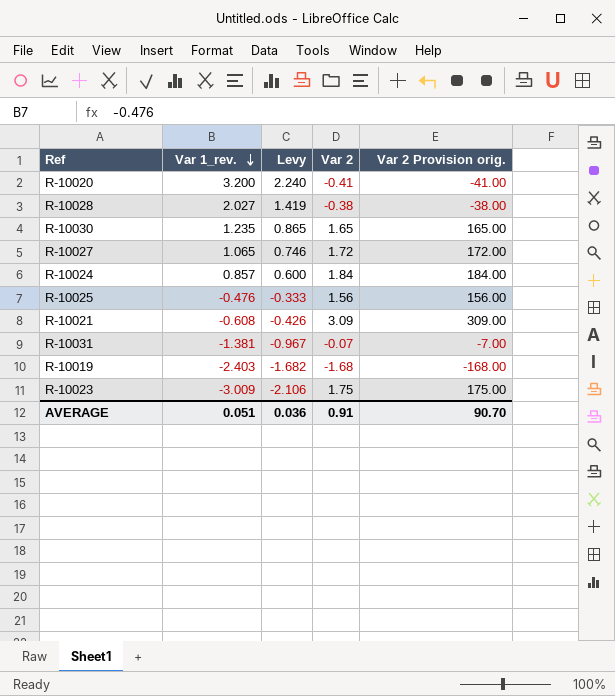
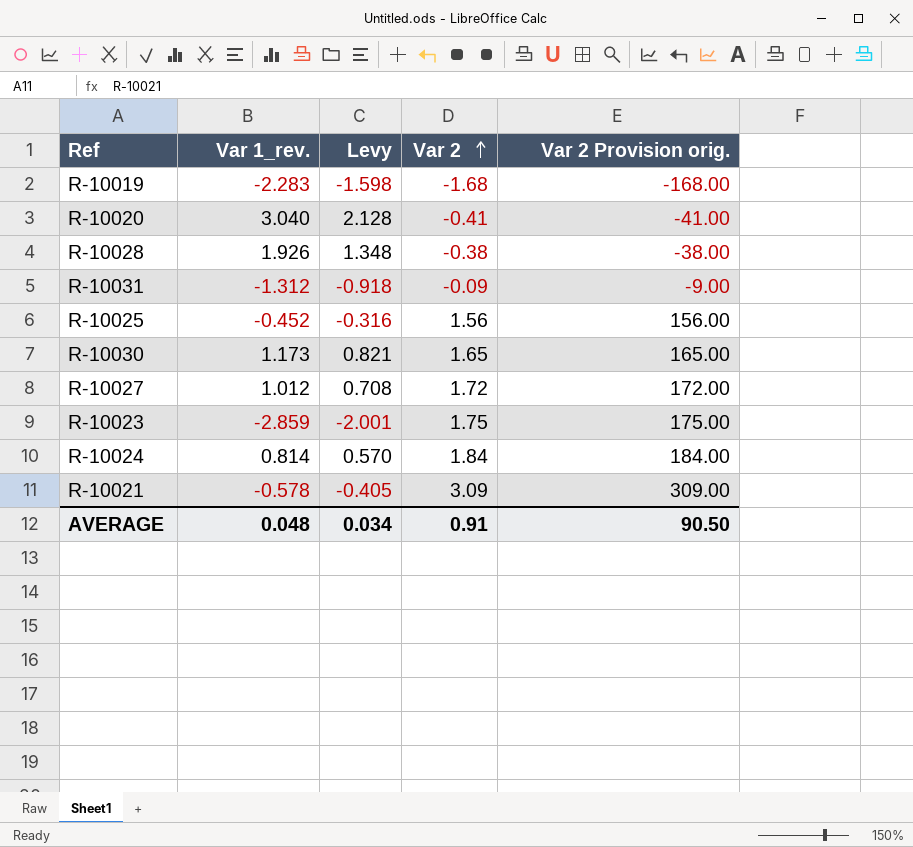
row order: Var 1_rev. descending -> Var 2 ascending
R-10019 | Var 1_rev.: -2.403 -> -2.283
R-10019 | Levy: -1.682 -> -1.598
R-10020 | Var 1_rev.: 3.200 -> 3.040
R-10020 | Levy: 2.240 -> 2.128
R-10028 | Var 1_rev.: 2.027 -> 1.926
R-10028 | Levy: 1.419 -> 1.348
R-10031 | Var 1_rev.: -1.381 -> -1.312
R-10031 | Levy: -0.967 -> -0.918
R-10031 | Var 2: -0.07 -> -0.09
R-10031 | Var 2 Provision orig.: -7.00 -> -9.00
R-10025 | Var 1_rev.: -0.476 -> -0.452
R-10025 | Levy: -0.333 -> -0.316
R-10030 | Var 1_rev.: 1.235 -> 1.173
R-10030 | Levy: 0.865 -> 0.821
R-10027 | Var 1_rev.: 1.065 -> 1.012
R-10027 | Levy: 0.746 -> 0.708
R-10023 | Var 1_rev.: -3.009 -> -2.859
R-10023 | Levy: -2.106 -> -2.001
R-10024 | Var 1_rev.: 0.857 -> 0.814
R-10024 | Levy: 0.600 -> 0.570
R-10021 | Var 1_rev.: -0.608 -> -0.578
R-10021 | Levy: -0.426 -> -0.405
AVERAGE | Var 1_rev.: 0.051 -> 0.048
AVERAGE | Levy: 0.036 -> 0.034
AVERAGE | Var 2 Provision orig.: 90.70 -> 90.50

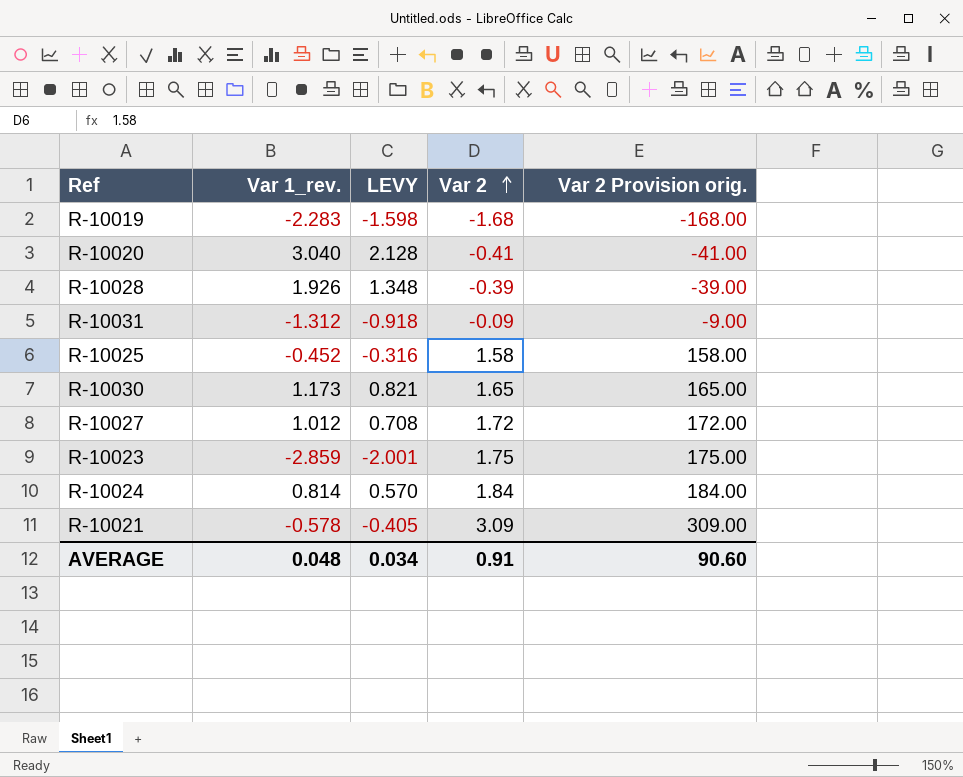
column name: Levy -> LEVY
R-10028 | Var 2: -0.38 -> -0.39
R-10028 | Var 2 Provision orig.: -38.00 -> -39.00
R-10025 | Var 2: 1.56 -> 1.58
R-10025 | Var 2 Provision orig.: 156.00 -> 158.00
AVERAGE | Var 2 Provision orig.: 90.50 -> 90.60

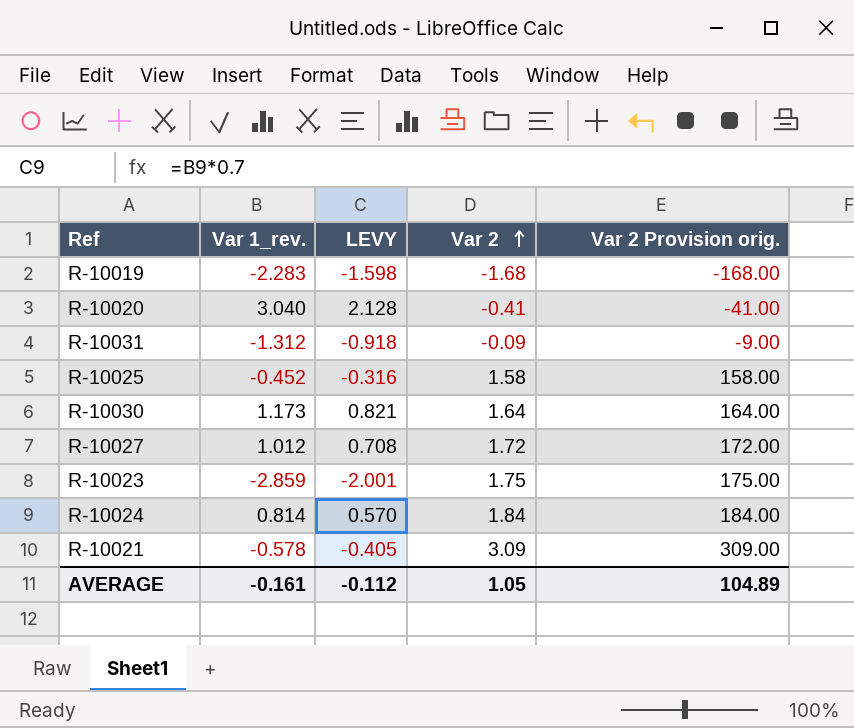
row R-10028: 1.926 | 1.348 | -0.39 | -39.00 -> none
R-10030 | Var 2: 1.65 -> 1.64
R-10030 | Var 2 Provision orig.: 165.00 -> 164.00
AVERAGE | Var 1_rev.: 0.048 -> -0.161
AVERAGE | LEVY: 0.034 -> -0.112
AVERAGE | Var 2: 0.91 -> 1.05
AVERAGE | Var 2 Provision orig.: 90.60 -> 104.89

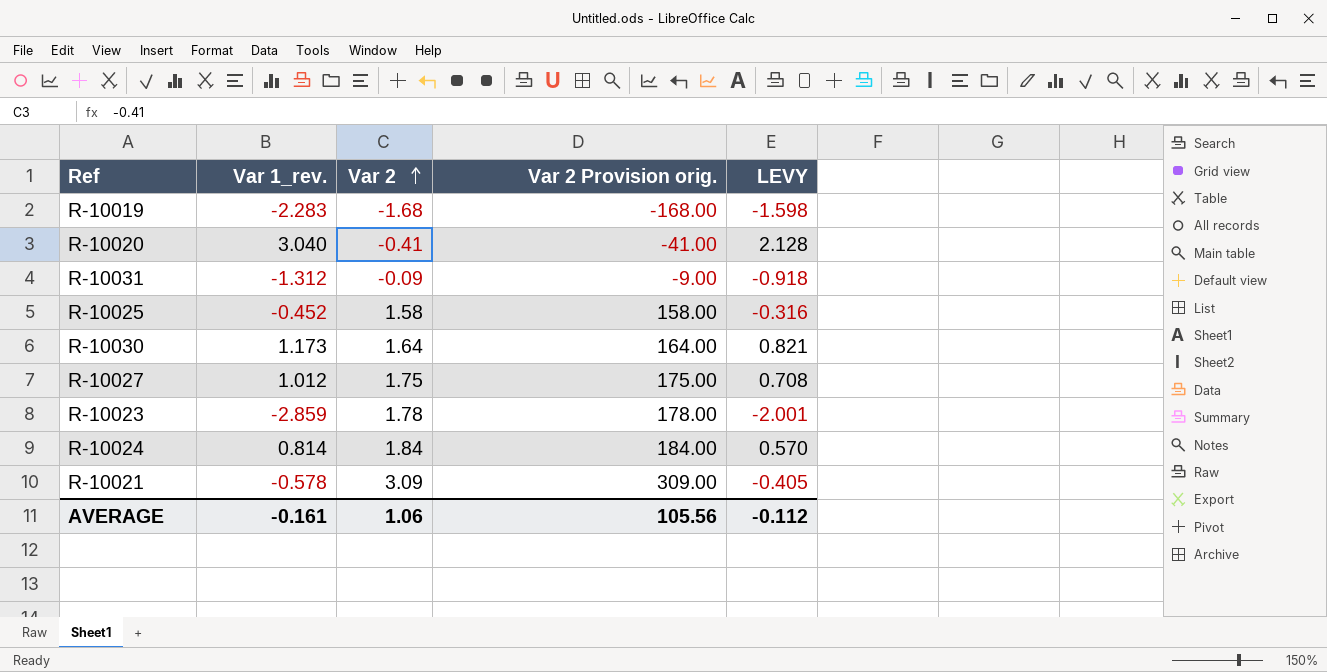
column LEVY | position: 3 -> 5
R-10027 | Var 2: 1.72 -> 1.75
R-10027 | Var 2 Provision orig.: 172.00 -> 175.00
R-10023 | Var 2: 1.75 -> 1.78
R-10023 | Var 2 Provision orig.: 175.00 -> 178.00
AVERAGE | Var 2: 1.05 -> 1.06
AVERAGE | Var 2 Provision orig.: 104.89 -> 105.56

